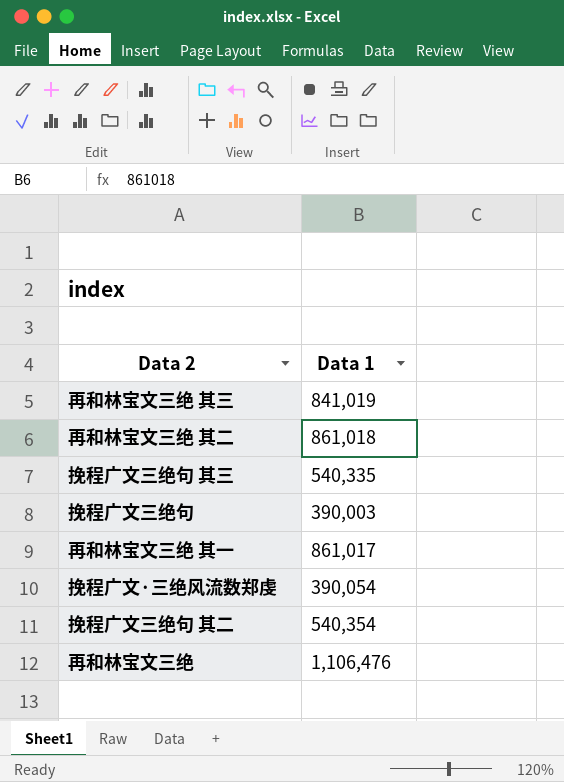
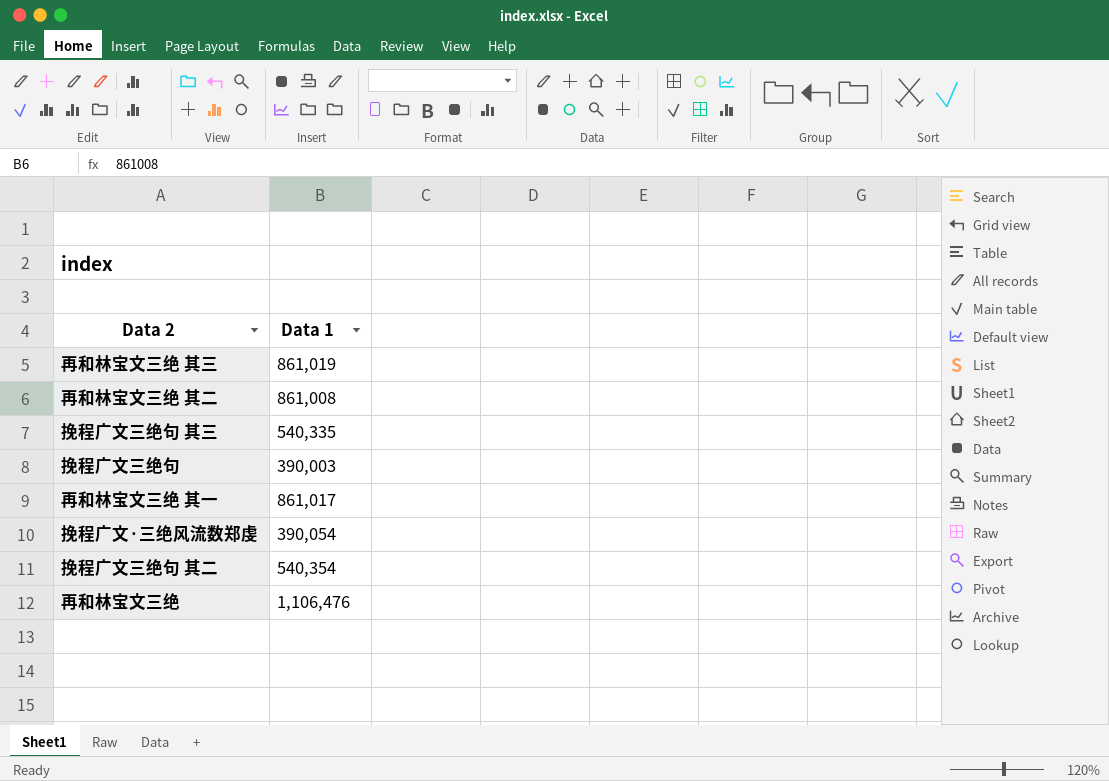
再和林宝文三绝 其三 | Data 1: 841,019 -> 861,019
再和林宝文三绝 其二 | Data 1: 861,018 -> 861,008

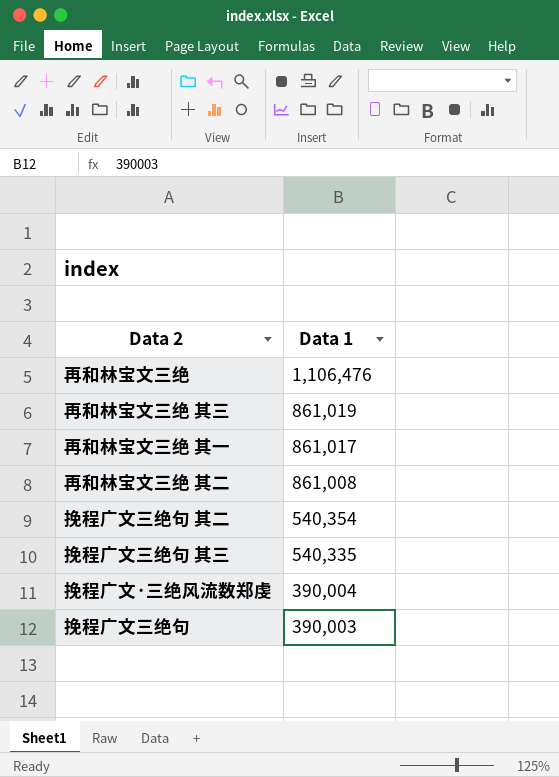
row order: none -> Data 1 descending
挽程广文·三绝风流数郑虔 | Data 1: 390,054 -> 390,004

